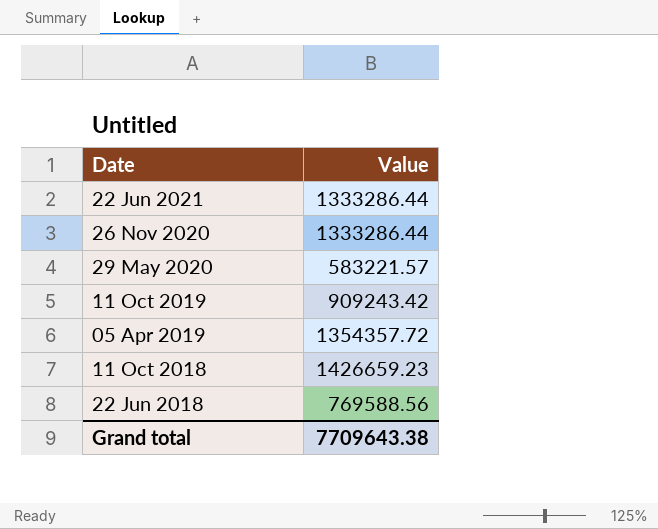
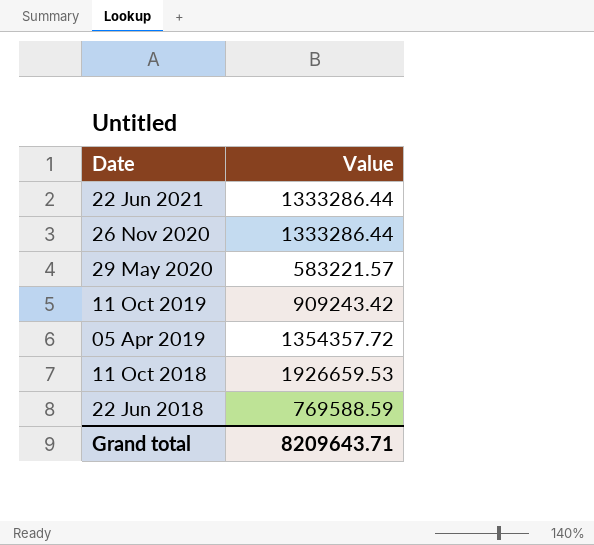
11 Oct 2018 | Value: 1426659.23 -> 1926659.53
22 Jun 2018 | Value: 769588.56 -> 769588.59
Grand total | Value: 7709643.38 -> 8209643.71

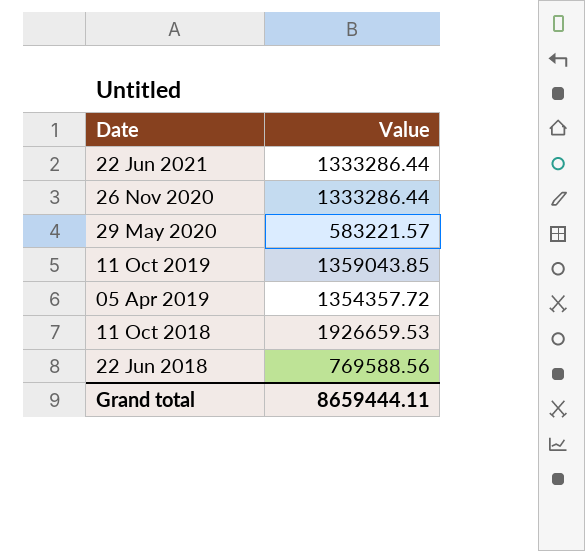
11 Oct 2019 | Value: 909243.42 -> 1359043.85
22 Jun 2018 | Value: 769588.59 -> 769588.56
Grand total | Value: 8209643.71 -> 8659444.11

